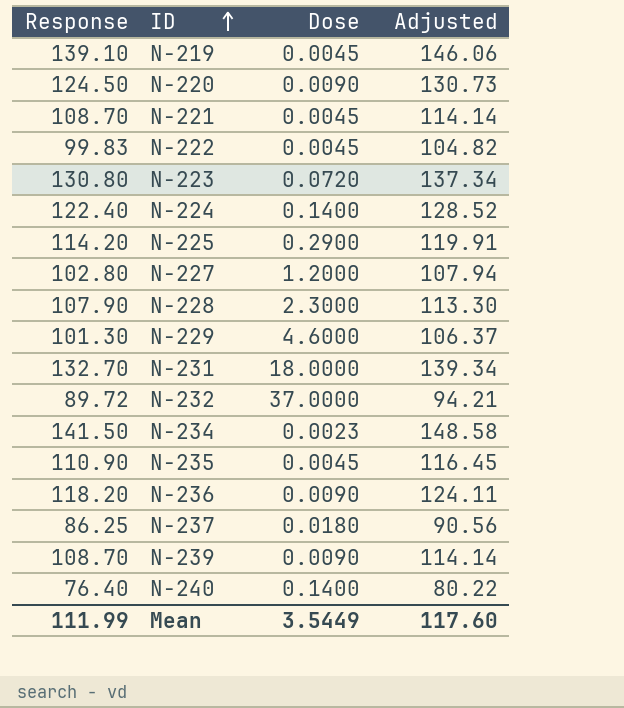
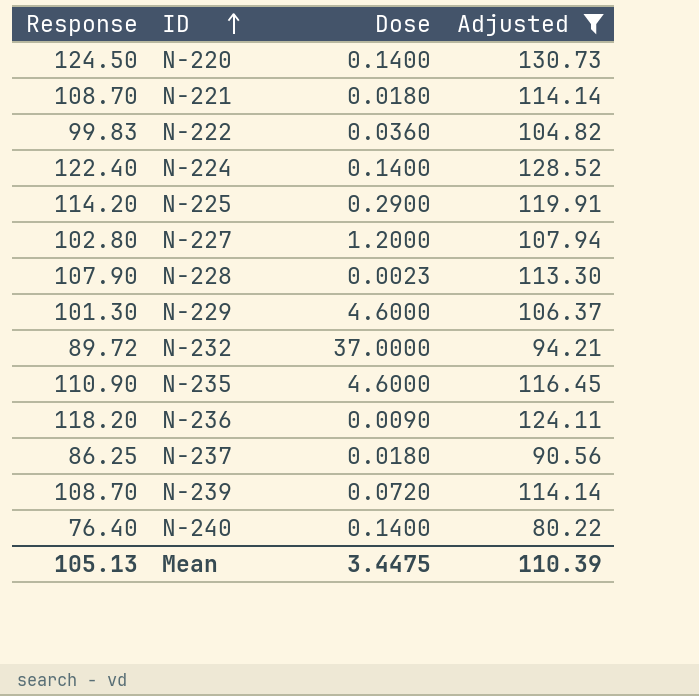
filter: none -> Adjusted <= 130.73
N-220 | Dose: 0.0090 -> 0.1400
N-221 | Dose: 0.0045 -> 0.0180
N-222 | Dose: 0.0045 -> 0.0360
N-228 | Dose: 2.3000 -> 0.0023
N-235 | Dose: 0.0045 -> 4.6000
N-239 | Dose: 0.0090 -> 0.0720
Mean | Response: 111.99 -> 105.13
Mean | Dose: 3.5449 -> 3.4475
Mean | Adjusted: 117.60 -> 110.39

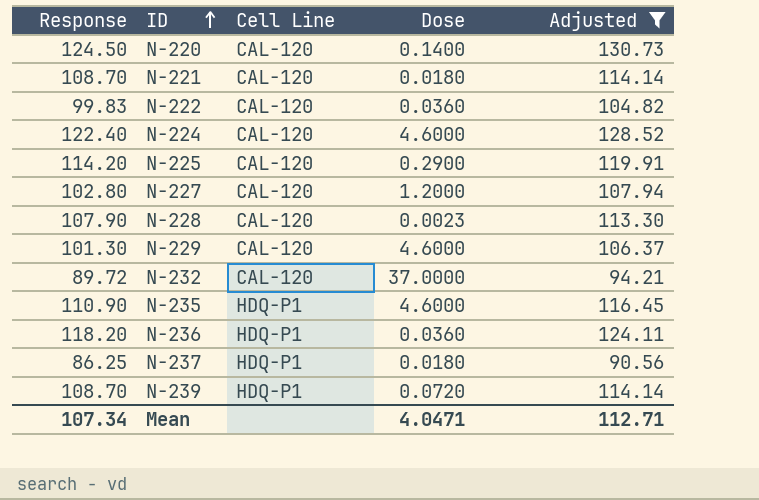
column Cell Line | position: none -> 3
row N-240: 76.40 | 0.1400 | 80.22 -> none
N-224 | Dose: 0.1400 -> 4.6000
N-236 | Dose: 0.0090 -> 0.0360
Mean | Response: 105.13 -> 107.34
Mean | Dose: 3.4475 -> 4.0471
Mean | Adjusted: 110.39 -> 112.71

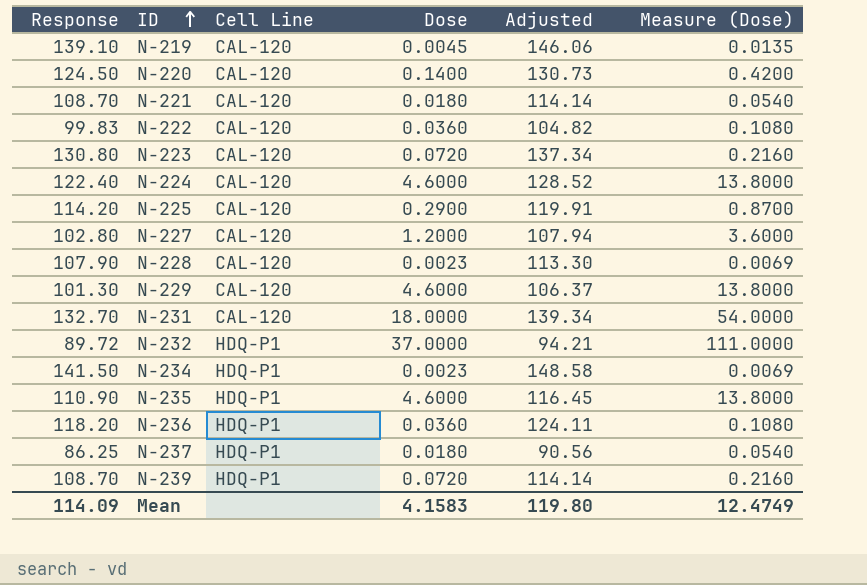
filter: Adjusted <= 130.73 -> none
column Measure (Dose) | formula: none -> [Dose] * 3
N-232 | Cell Line: CAL-120 -> HDQ-P1
Mean | Response: 107.34 -> 114.09
Mean | Dose: 4.0471 -> 4.1583
Mean | Adjusted: 112.71 -> 119.80

